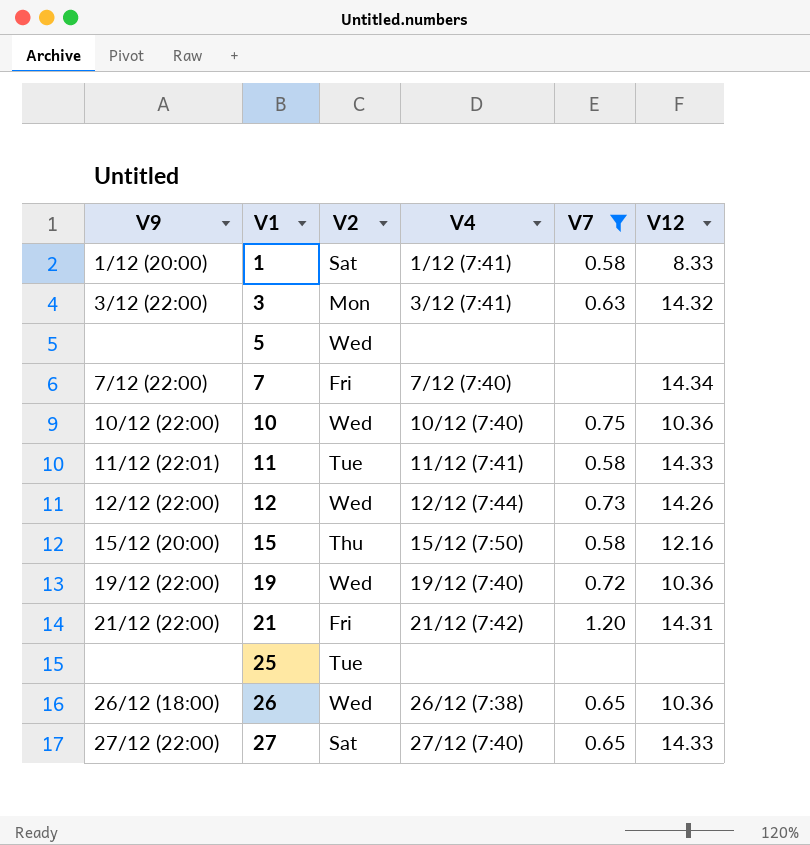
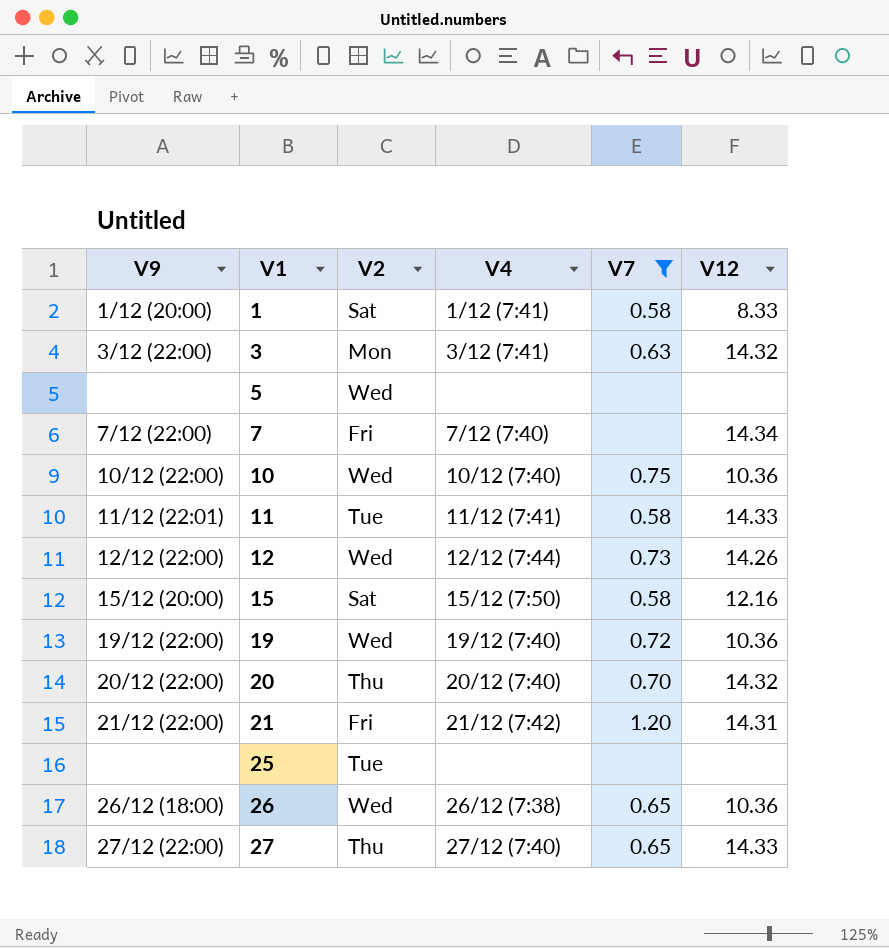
15 | V2: Thu -> Sat
row 20: none -> 20/12 (22:00) | Thu | 20/12 (7:40) | 0.70 | 14.32
27 | V2: Sat -> Thu

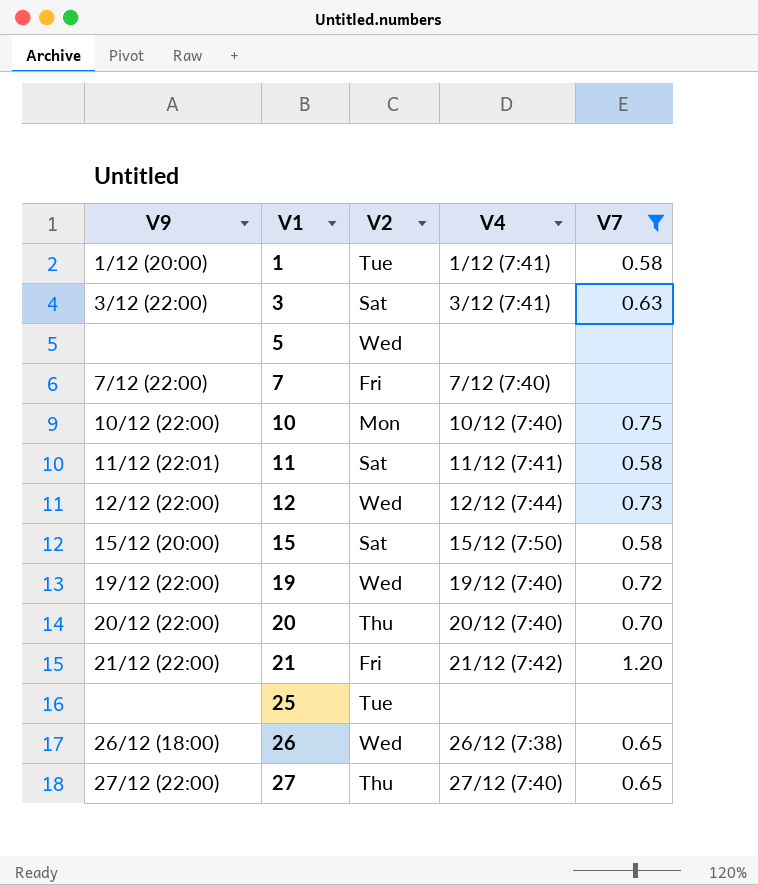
column V12 | position: 6 -> none
1 | V2: Sat -> Tue
3 | V2: Mon -> Sat
10 | V2: Wed -> Mon
11 | V2: Tue -> Sat

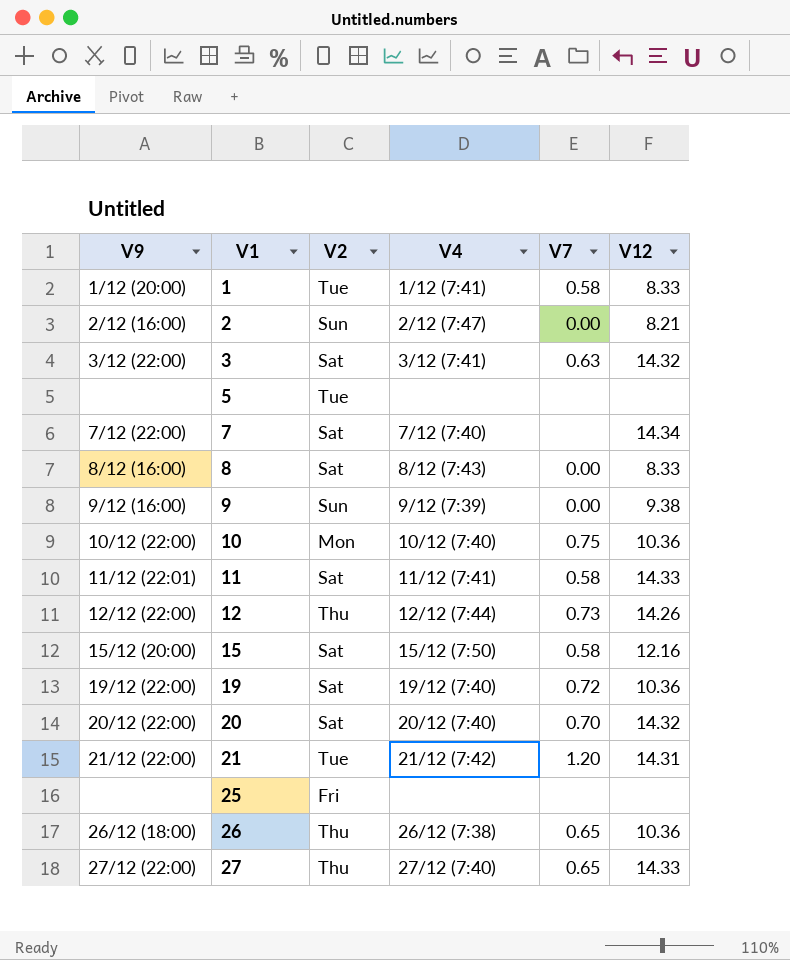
filter: V7 != 0.00 -> none
column V12 | position: none -> 6
5 | V2: Wed -> Tue
7 | V2: Fri -> Sat
12 | V2: Wed -> Thu
19 | V2: Wed -> Sat
20 | V2: Thu -> Sat
21 | V2: Fri -> Tue
25 | V2: Tue -> Fri
26 | V2: Wed -> Thu

